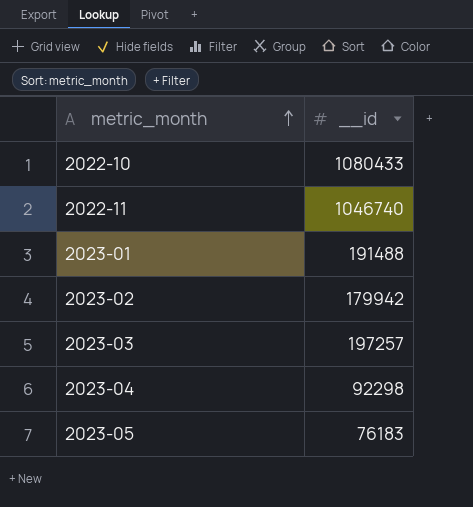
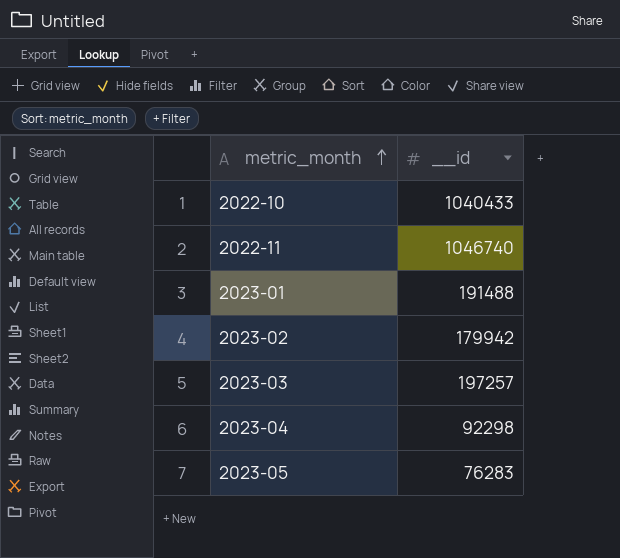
2022-10 | __id: 1080433 -> 1040433
2023-05 | __id: 76183 -> 76283

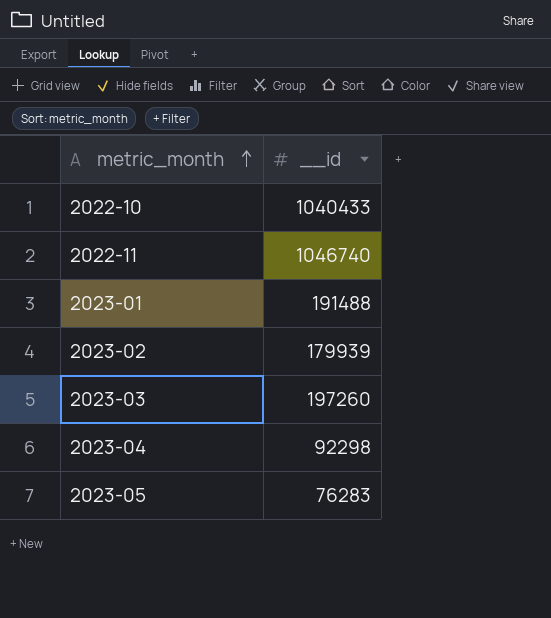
2023-02 | __id: 179942 -> 179939
2023-03 | __id: 197257 -> 197260

